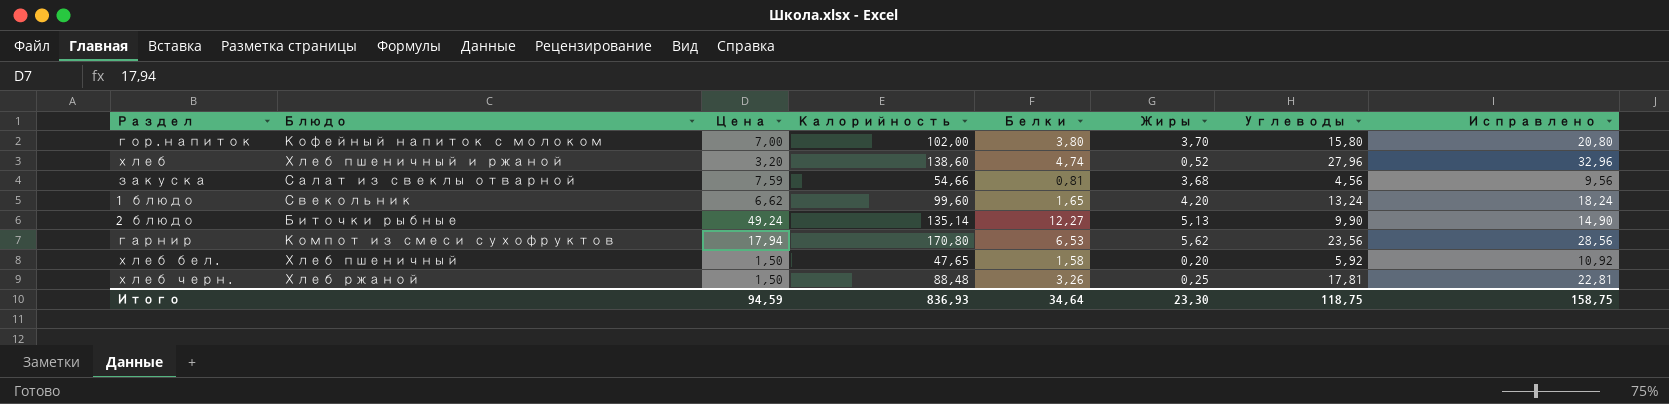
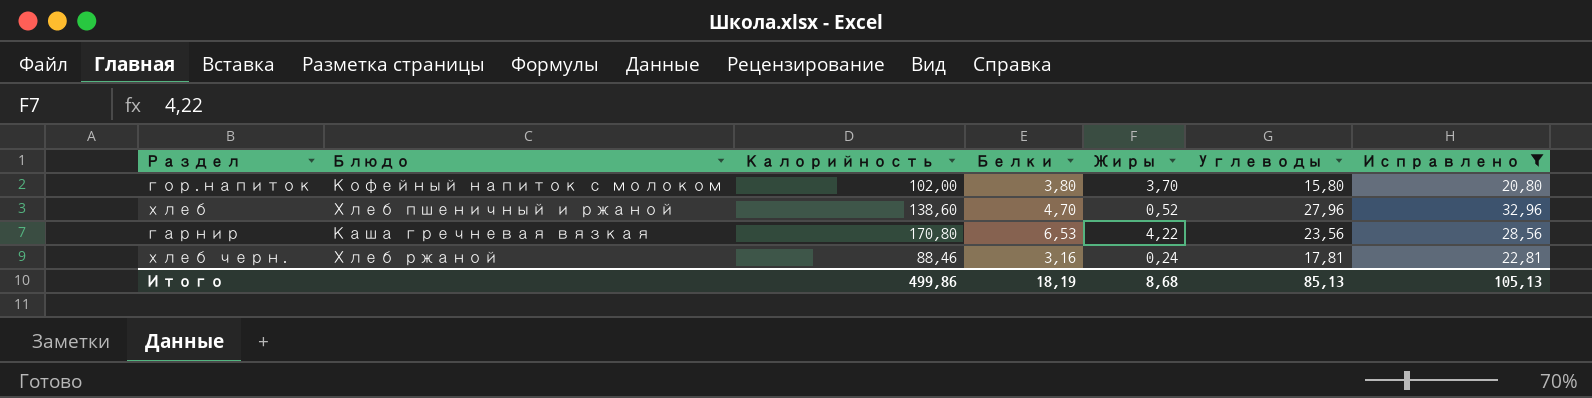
filter: none -> Исправлено >= 20,80
column Цена | position: 3 -> none
хлеб | Белки: 4,74 -> 4,70
гарнир | Блюдо: Компот из смеси сухофруктов -> Каша гречневая вязкая
гарнир | Жиры: 5,62 -> 4,22
хлеб черн. | Калорийность: 88,48 -> 88,46
хлеб черн. | Белки: 3,26 -> 3,16
хлеб черн. | Жиры: 0,25 -> 0,24
Итого | Калорийность: 836,93 -> 499,86
Итого | Белки: 34,64 -> 18,19
Итого | Жиры: 23,30 -> 8,68
Итого | Углеводы: 118,75 -> 85,13
Итого | Исправлено: 158,75 -> 105,13

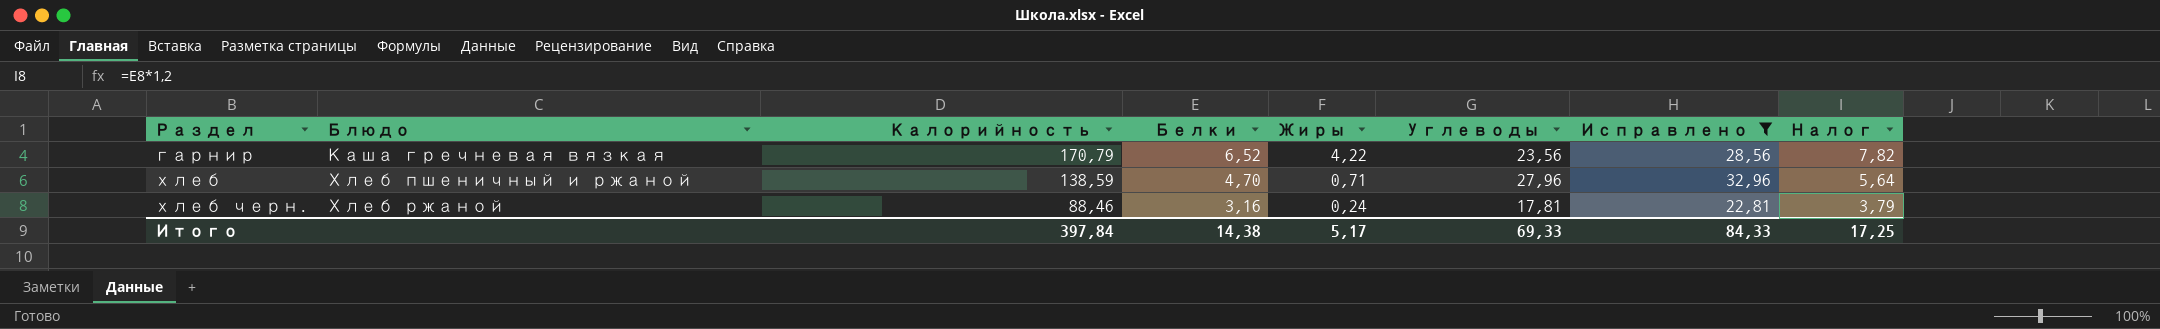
row order: none -> Раздел ascending
column Налог | formula: none -> [Белки] * 1,2
row гор.напиток: Кофейный напиток с молоком | 102,00 | 3,80 | 3,70 | 15,80 | 20,80 -> none
гарнир | Калорийность: 170,80 -> 170,79
гарнир | Белки: 6,53 -> 6,52
хлеб | Калорийность: 138,60 -> 138,59
хлеб | Жиры: 0,52 -> 0,71
Итого | Калорийность: 499,86 -> 397,84
Итого | Белки: 18,19 -> 14,38
Итого | Жиры: 8,68 -> 5,17
Итого | Углеводы: 85,13 -> 69,33
Итого | Исправлено: 105,13 -> 84,33

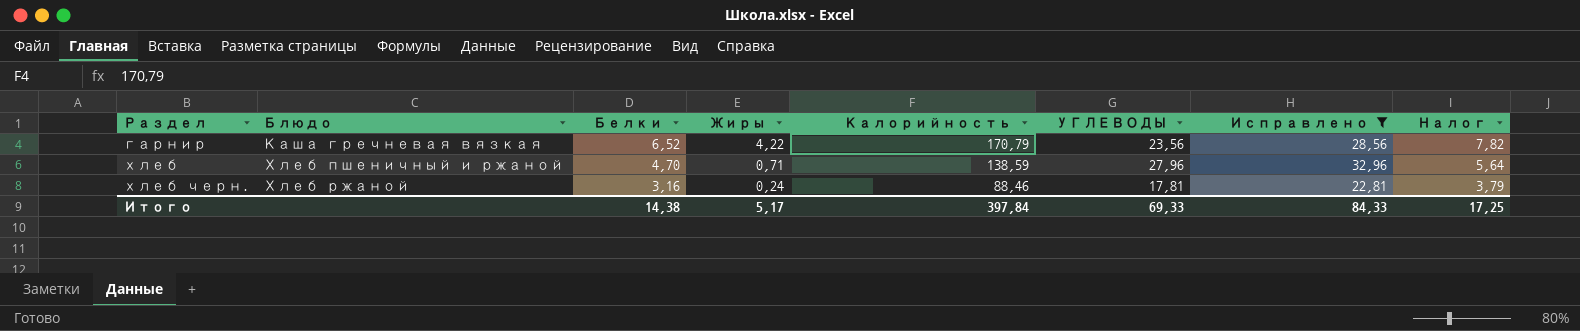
column Калорийность | position: 3 -> 5
column name: Углеводы -> УГЛЕВОДЫ

